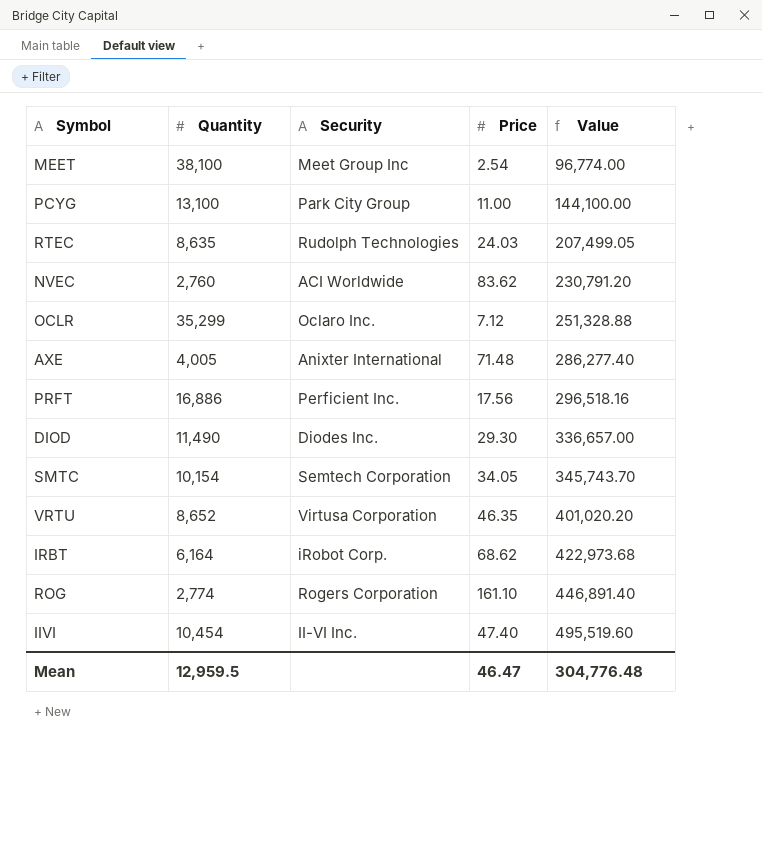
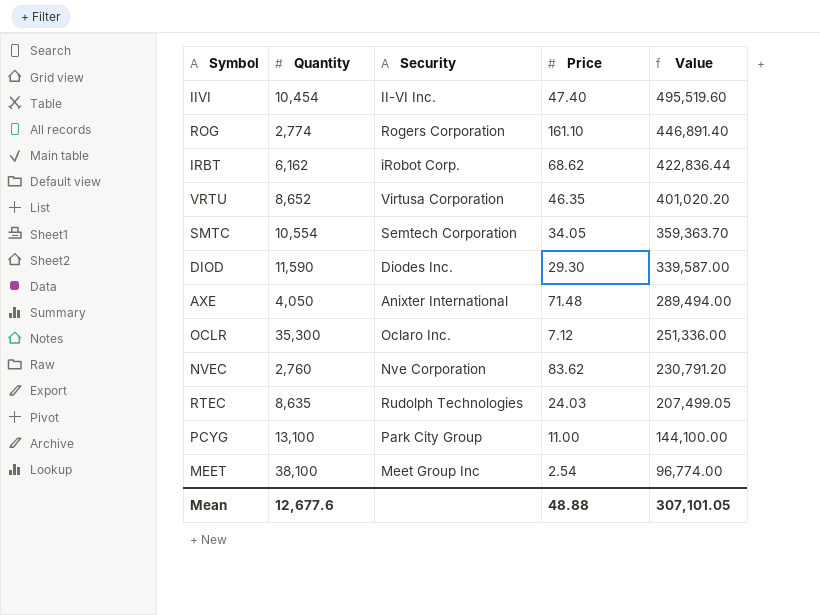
row order: Value ascending -> Value descending
row PRFT: 16,886 | Perficient Inc. | 17.56 | 296,518.16 -> none
IRBT | Quantity: 6,164 -> 6,162
IRBT | Value: 422,973.68 -> 422,836.44
SMTC | Quantity: 10,154 -> 10,554
SMTC | Value: 345,743.70 -> 359,363.70
DIOD | Quantity: 11,490 -> 11,590
DIOD | Value: 336,657.00 -> 339,587.00
AXE | Quantity: 4,005 -> 4,050
AXE | Value: 286,277.40 -> 289,494.00
OCLR | Quantity: 35,299 -> 35,300
OCLR | Value: 251,328.88 -> 251,336.00
NVEC | Security: ACI Worldwide -> Nve Corporation
Mean | Quantity: 12,959.5 -> 12,677.6
Mean | Price: 46.47 -> 48.88
Mean | Value: 304,776.48 -> 307,101.05

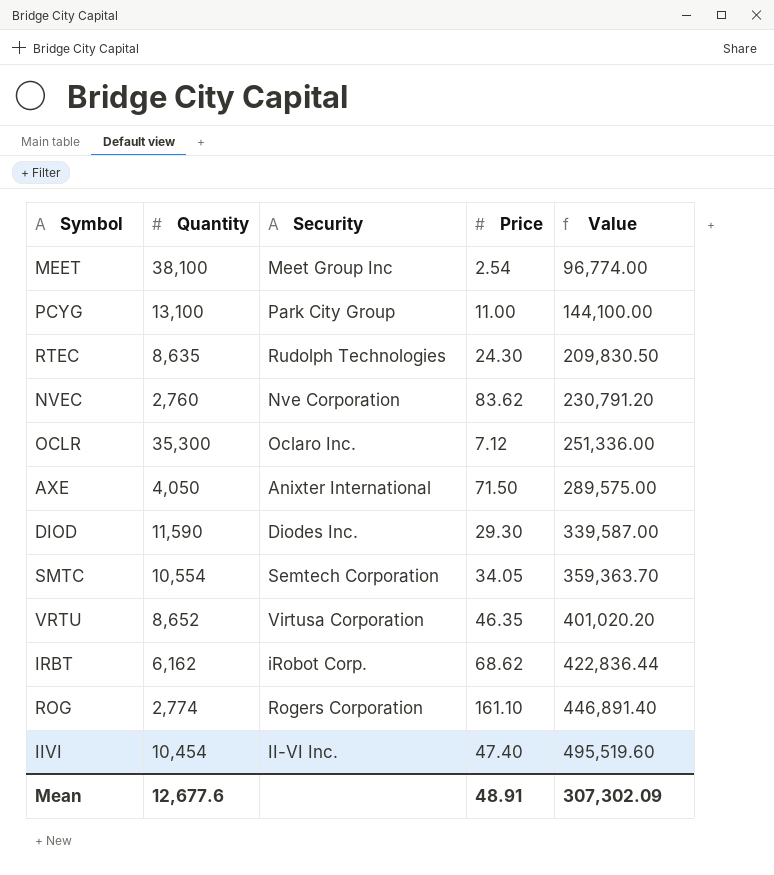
row order: Value descending -> Value ascending
RTEC | Price: 24.03 -> 24.30
RTEC | Value: 207,499.05 -> 209,830.50
AXE | Price: 71.48 -> 71.50
AXE | Value: 289,494.00 -> 289,575.00
Mean | Price: 48.88 -> 48.91
Mean | Value: 307,101.05 -> 307,302.09

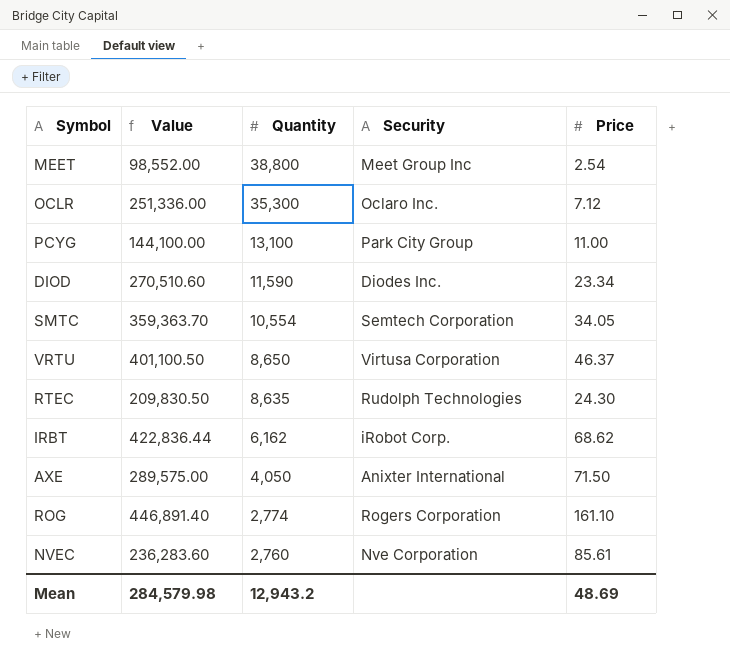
row order: Value ascending -> Quantity descending
column Value | position: 5 -> 2
row IIVI: 10,454 | II-VI Inc. | 47.40 | 495,519.60 -> none
MEET | Value: 96,774.00 -> 98,552.00
MEET | Quantity: 38,100 -> 38,800
DIOD | Value: 339,587.00 -> 270,510.60
DIOD | Price: 29.30 -> 23.34
VRTU | Value: 401,020.20 -> 401,100.50
VRTU | Quantity: 8,652 -> 8,650
VRTU | Price: 46.35 -> 46.37
NVEC | Value: 230,791.20 -> 236,283.60
NVEC | Price: 83.62 -> 85.61
Mean | Value: 307,302.09 -> 284,579.98
Mean | Quantity: 12,677.6 -> 12,943.2
Mean | Price: 48.91 -> 48.69

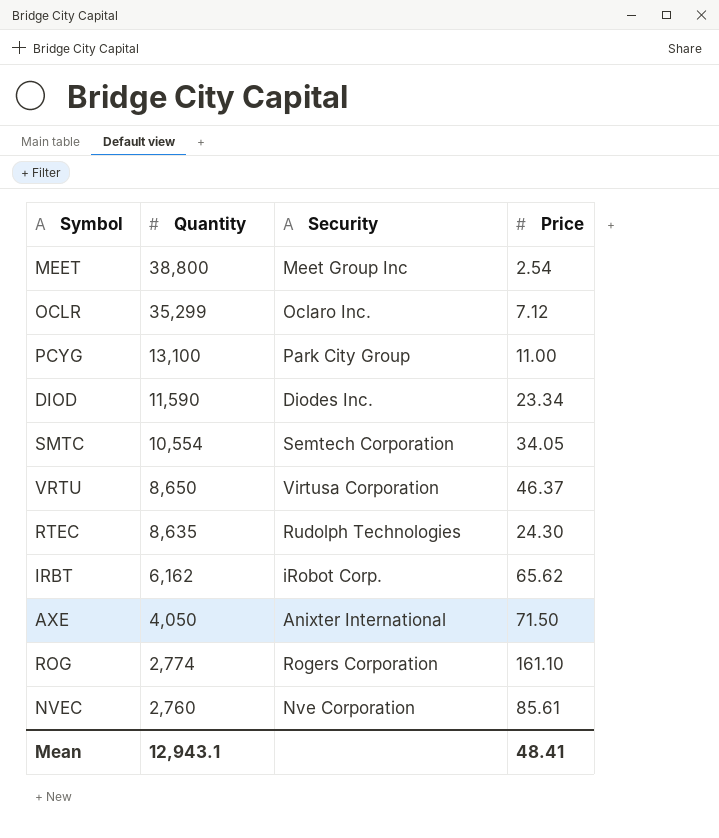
column Value | formula: [Quantity] * [Price] -> none
OCLR | Quantity: 35,300 -> 35,299
IRBT | Price: 68.62 -> 65.62
Mean | Quantity: 12,943.2 -> 12,943.1
Mean | Price: 48.69 -> 48.41

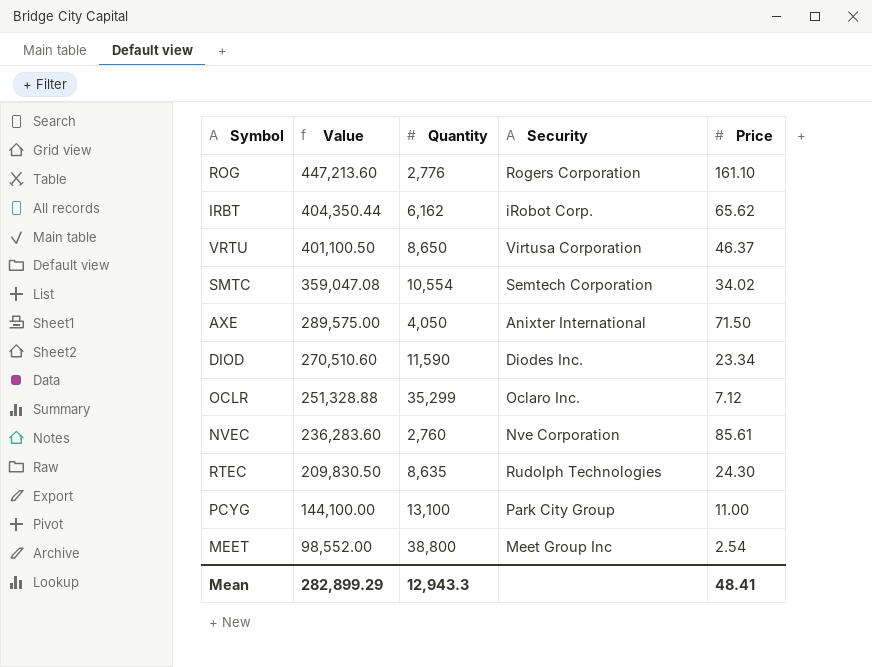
row order: Quantity descending -> Value descending
column Value | formula: none -> [Quantity] * [Price]
ROG | Quantity: 2,774 -> 2,776
SMTC | Price: 34.05 -> 34.02
Mean | Quantity: 12,943.1 -> 12,943.3

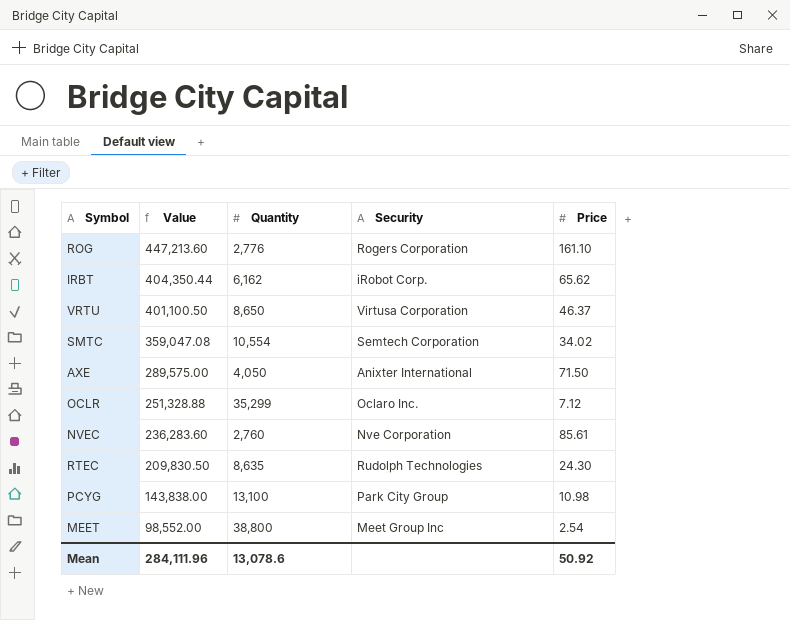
row DIOD: 270,510.60 | 11,590 | Diodes Inc. | 23.34 -> none
PCYG | Value: 144,100.00 -> 143,838.00
PCYG | Price: 11.00 -> 10.98
Mean | Value: 282,899.29 -> 284,111.96
Mean | Quantity: 12,943.3 -> 13,078.6
Mean | Price: 48.41 -> 50.92

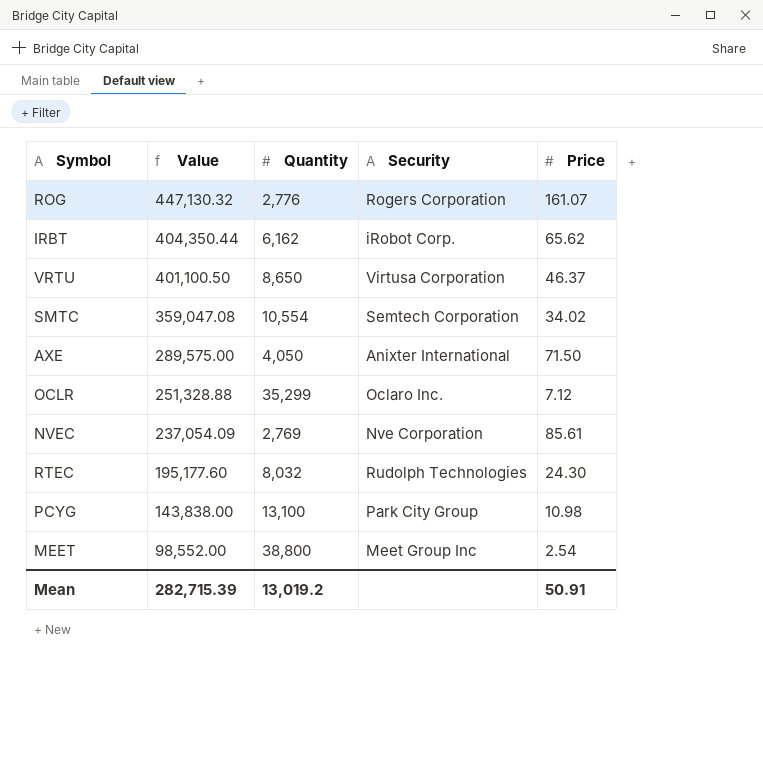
ROG | Value: 447,213.60 -> 447,130.32
ROG | Price: 161.10 -> 161.07
NVEC | Value: 236,283.60 -> 237,054.09
NVEC | Quantity: 2,760 -> 2,769
RTEC | Value: 209,830.50 -> 195,177.60
RTEC | Quantity: 8,635 -> 8,032
Mean | Value: 284,111.96 -> 282,715.39
Mean | Quantity: 13,078.6 -> 13,019.2
Mean | Price: 50.92 -> 50.91

